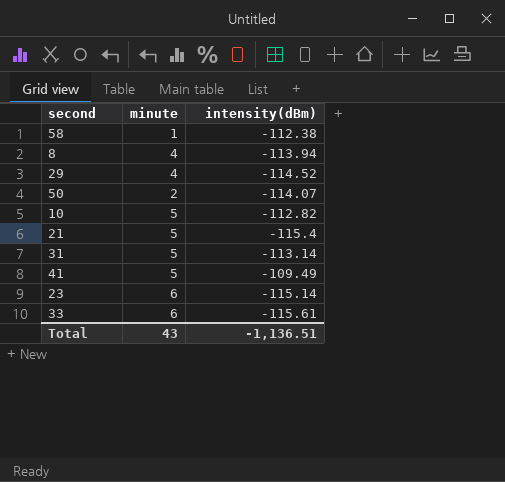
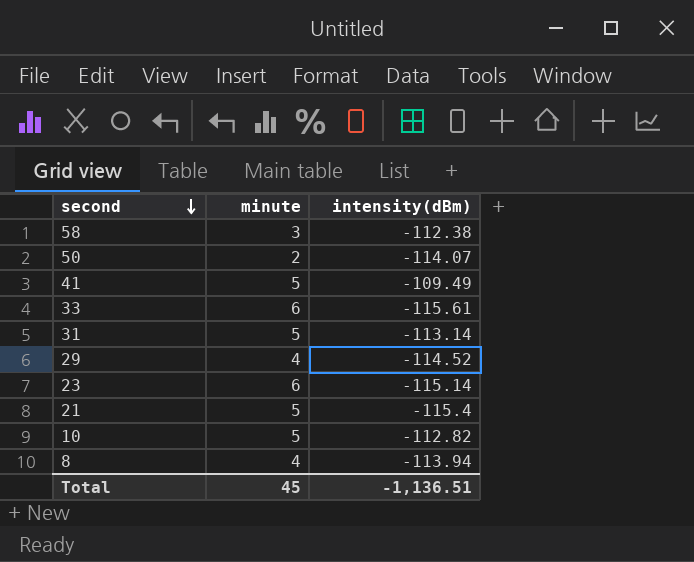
row order: none -> second descending
58 | minute: 1 -> 3
Total | minute: 43 -> 45

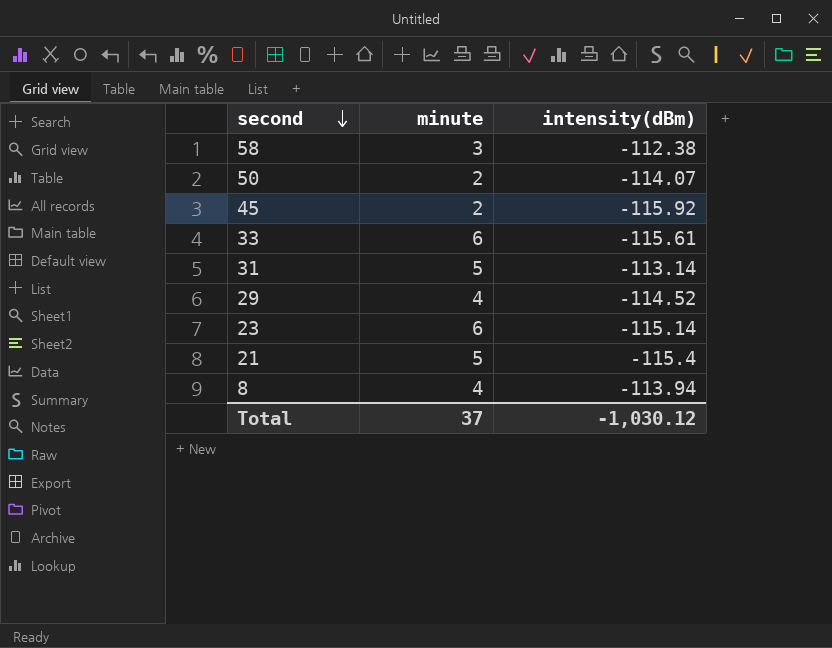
row 41: 5 | -109.49 -> none
row 10: 5 | -112.82 -> none
row 45: none -> 2 | -115.92
Total | minute: 45 -> 37
Total | intensity(dBm): -1,136.51 -> -1,030.12

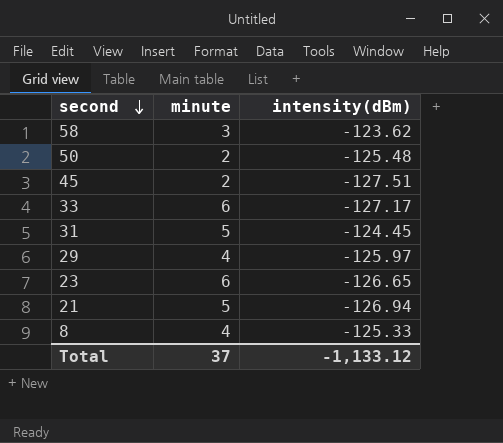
58 | intensity(dBm): -112.38 -> -123.62
50 | intensity(dBm): -114.07 -> -125.48
45 | intensity(dBm): -115.92 -> -127.51
33 | intensity(dBm): -115.61 -> -127.17
31 | intensity(dBm): -113.14 -> -124.45
29 | intensity(dBm): -114.52 -> -125.97
23 | intensity(dBm): -115.14 -> -126.65
21 | intensity(dBm): -115.4 -> -126.94
8 | intensity(dBm): -113.94 -> -125.33
Total | intensity(dBm): -1,030.12 -> -1,133.12

